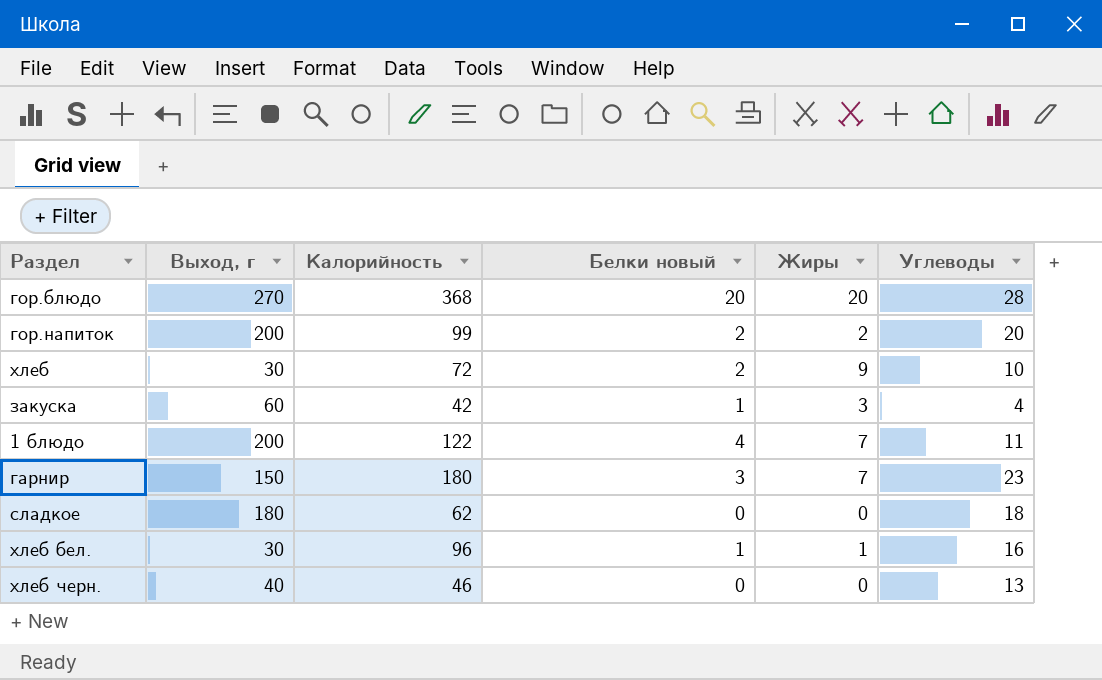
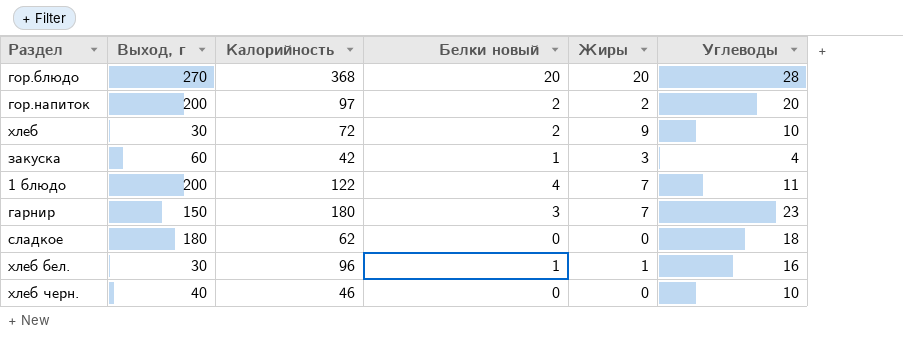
гор.напиток | Калорийность: 99 -> 97
хлеб черн. | Углеводы: 13 -> 10

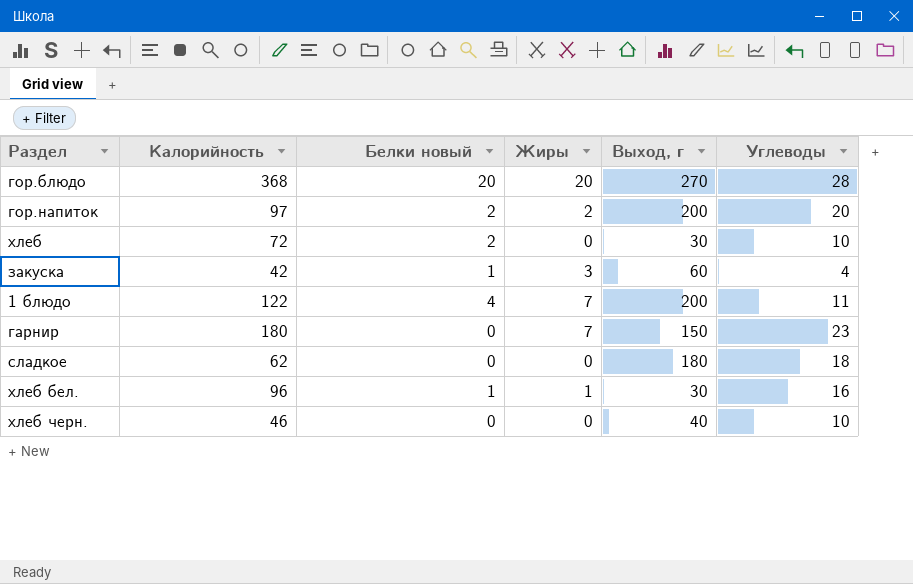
column Выход, г | position: 2 -> 5
хлеб | Жиры: 9 -> 0
гарнир | Белки новый: 3 -> 0

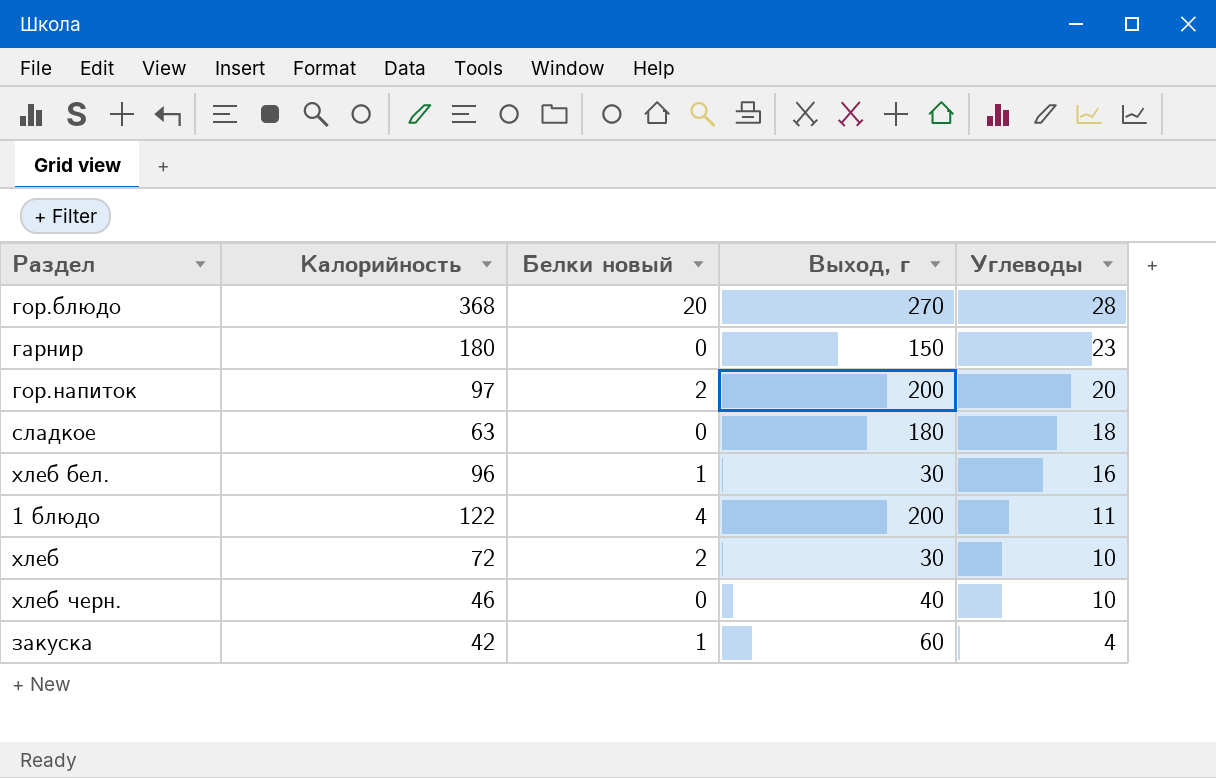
row order: none -> Углеводы descending
column Жиры | position: 4 -> none
сладкое | Калорийность: 62 -> 63

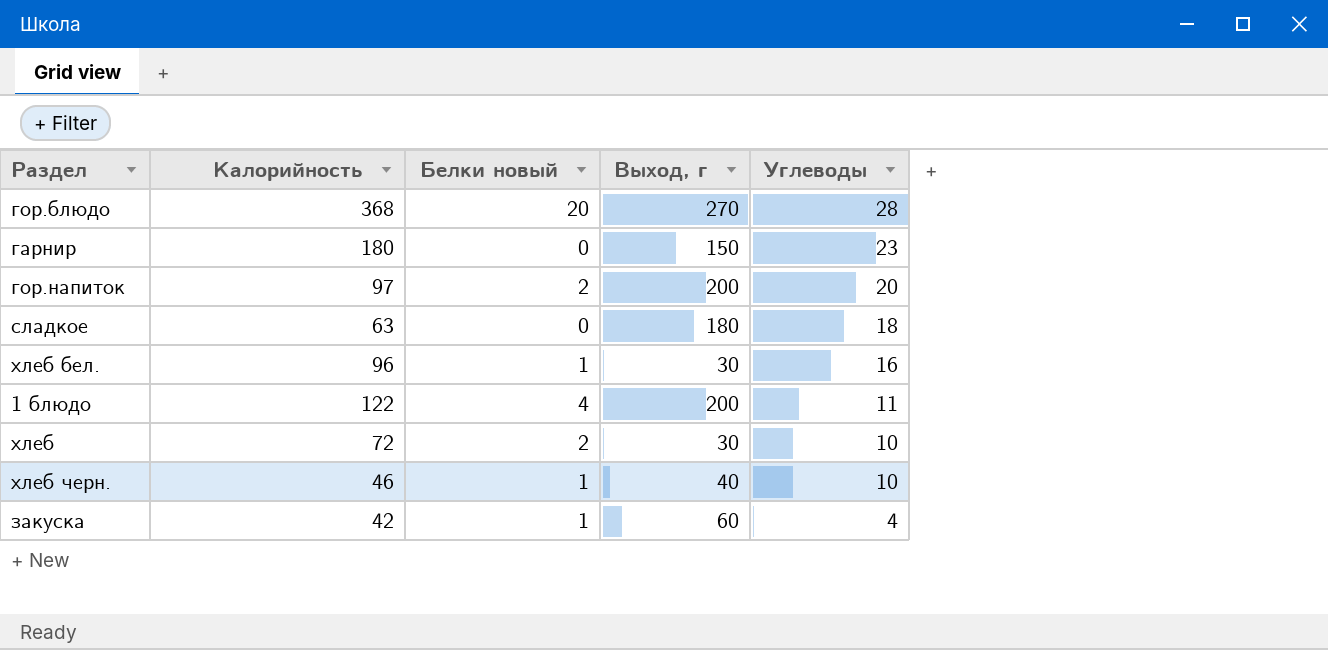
хлеб черн. | Белки новый: 0 -> 1

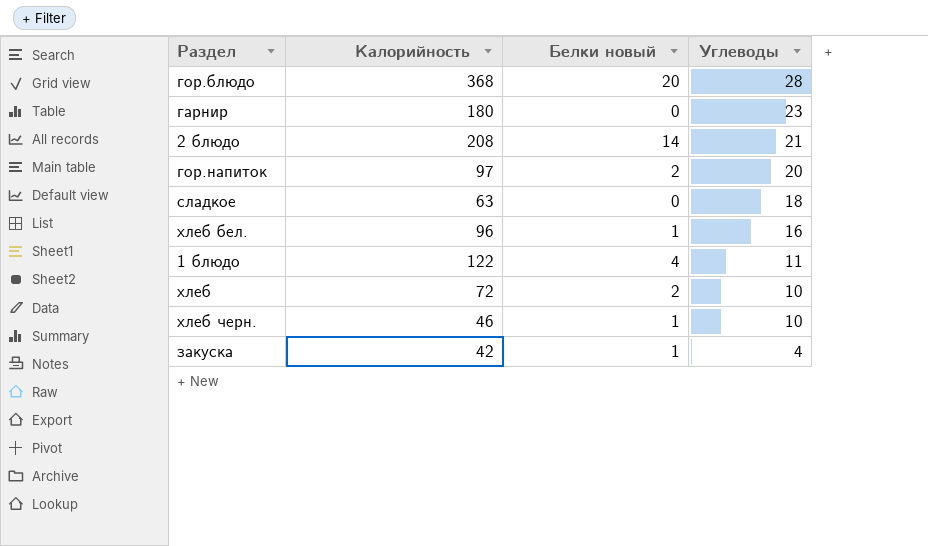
column Выход, г | position: 4 -> none
row 2 блюдо: none -> 208 | 14 | 21

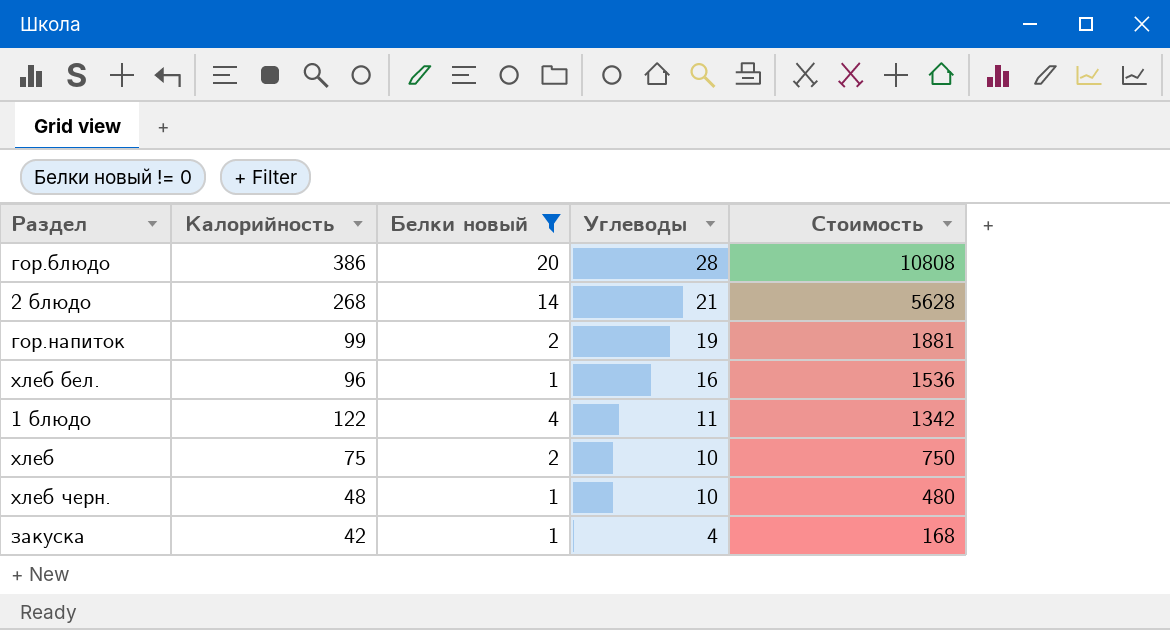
filter: none -> Белки новый != 0
column Стоимость | formula: none -> [Калорийность] * [Углеводы]
гор.блюдо | Калорийность: 368 -> 386
2 блюдо | Калорийность: 208 -> 268
гор.напиток | Калорийность: 97 -> 99
гор.напиток | Углеводы: 20 -> 19
хлеб | Калорийность: 72 -> 75
хлеб черн. | Калорийность: 46 -> 48

